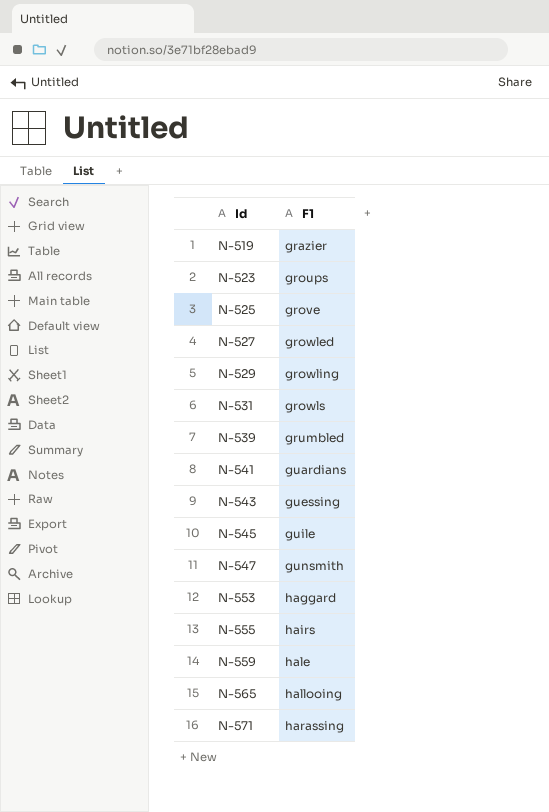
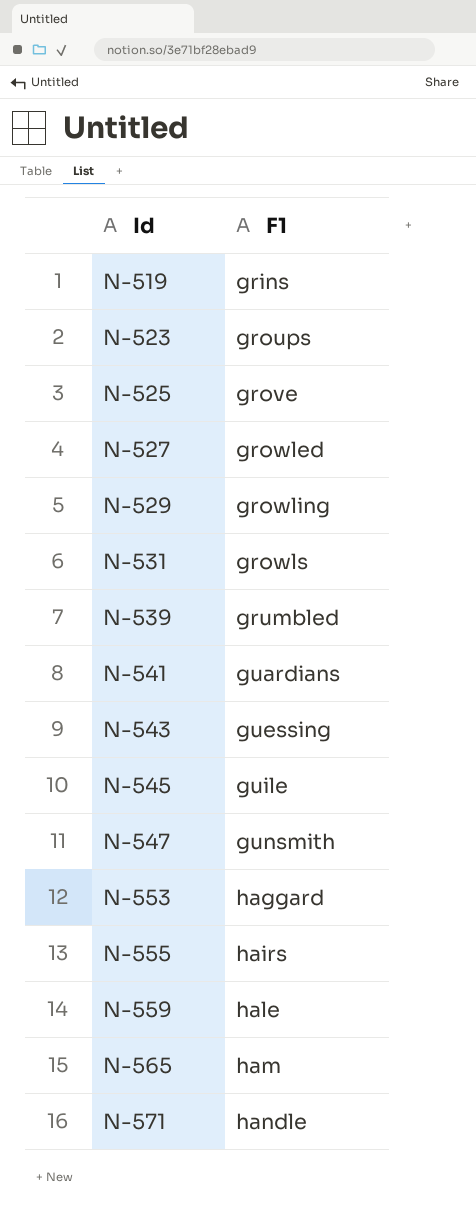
N-519 | F1: grazier -> grins
N-565 | F1: hallooing -> ham
N-571 | F1: harassing -> handle

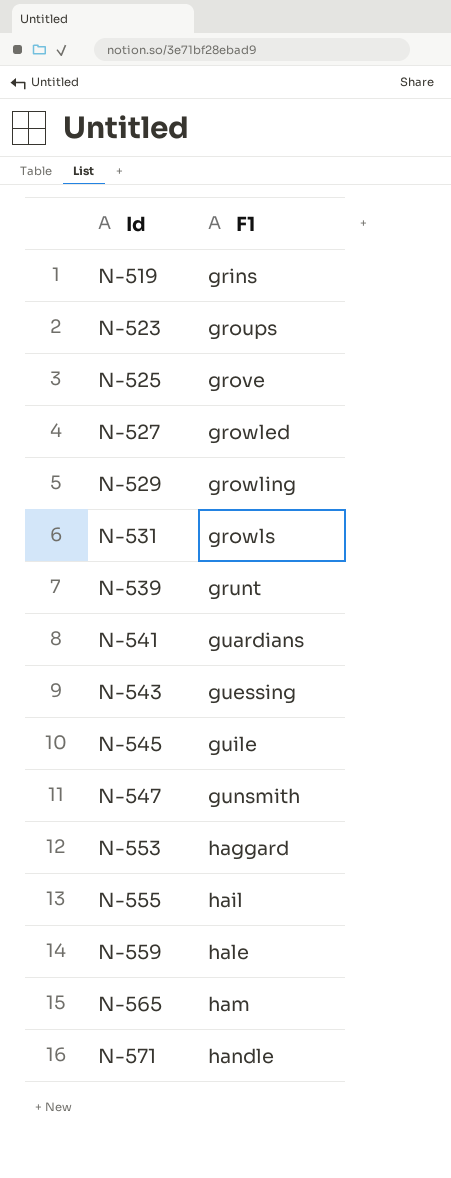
N-539 | F1: grumbled -> grunt
N-555 | F1: hairs -> hail

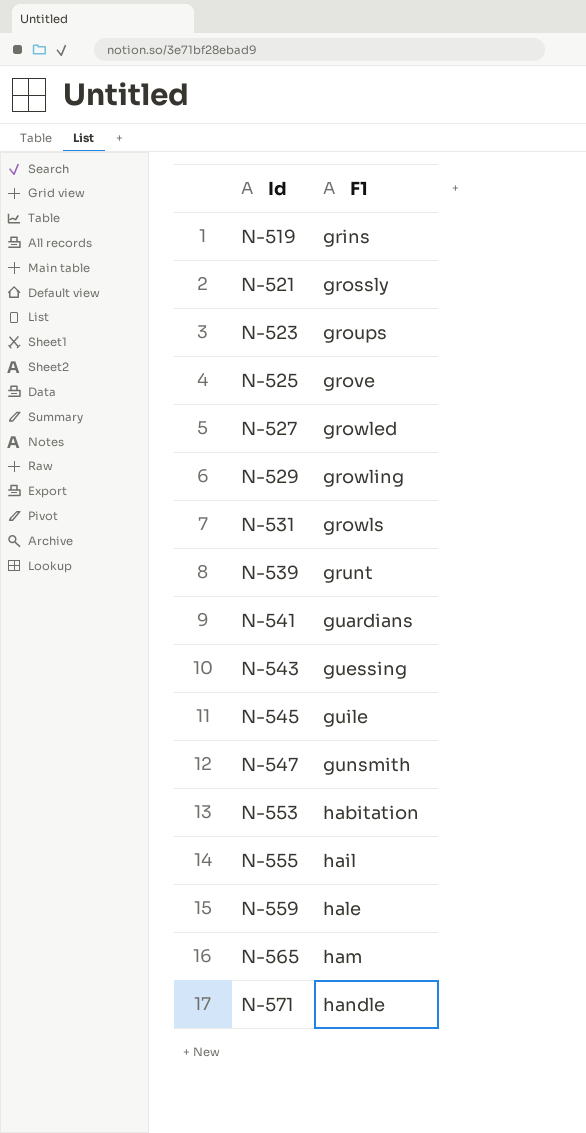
row N-521: none -> grossly
N-553 | F1: haggard -> habitation

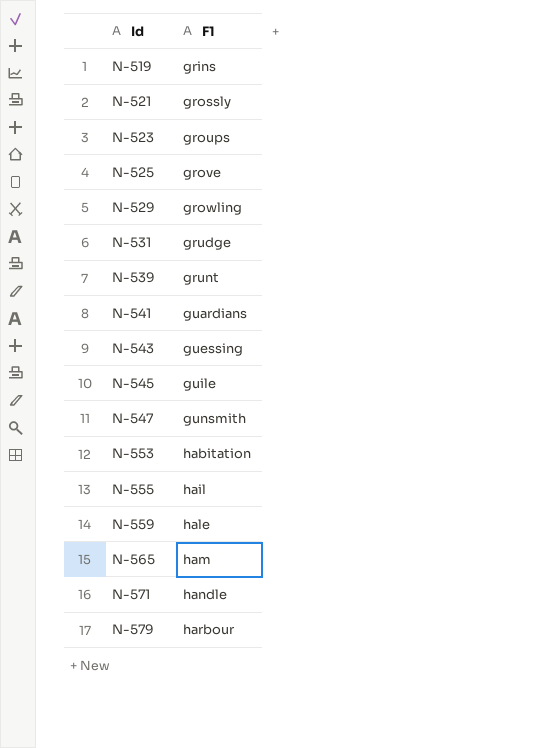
row N-527: growled -> none
N-531 | F1: growls -> grudge
row N-579: none -> harbour

